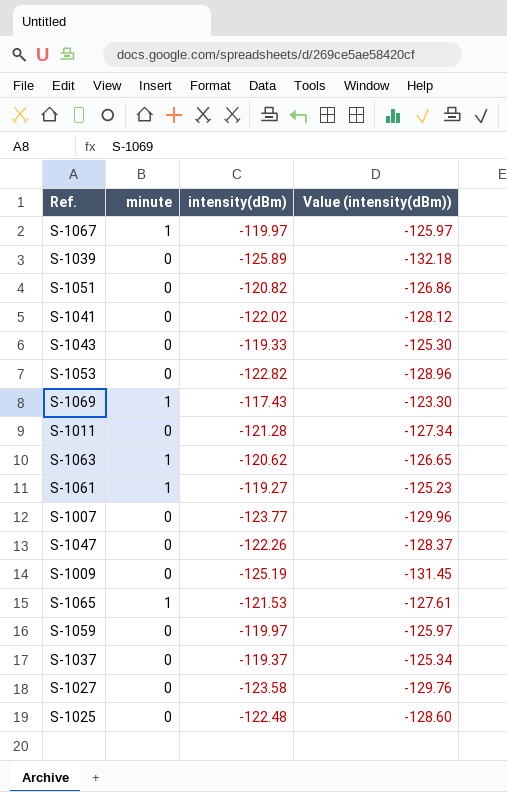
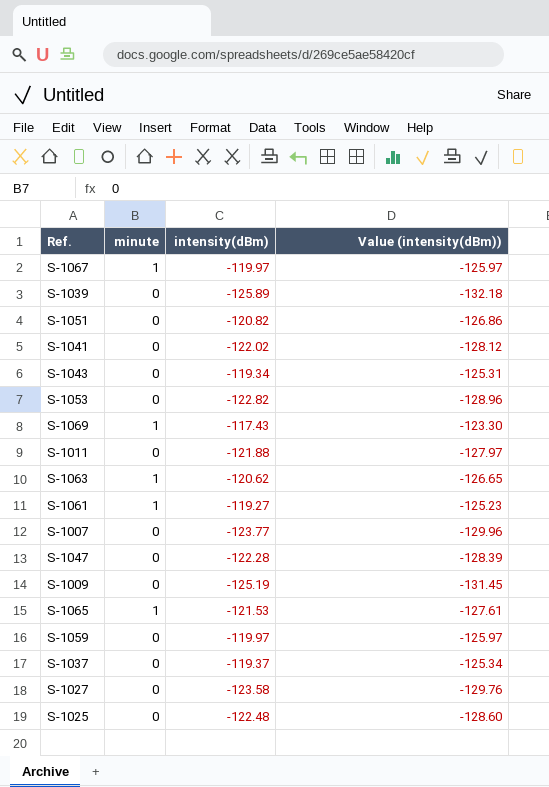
S-1043 | intensity(dBm): -119.33 -> -119.34
S-1043 | Value (intensity(dBm)): -125.30 -> -125.31
S-1011 | intensity(dBm): -121.28 -> -121.88
S-1011 | Value (intensity(dBm)): -127.34 -> -127.97
S-1047 | intensity(dBm): -122.26 -> -122.28
S-1047 | Value (intensity(dBm)): -128.37 -> -128.39

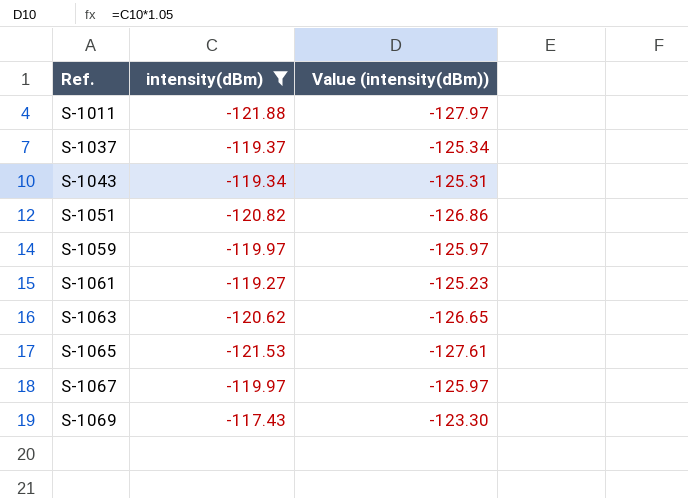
filter: none -> intensity(dBm) >= -121.88
row order: none -> Ref. ascending
column minute | position: 2 -> none

